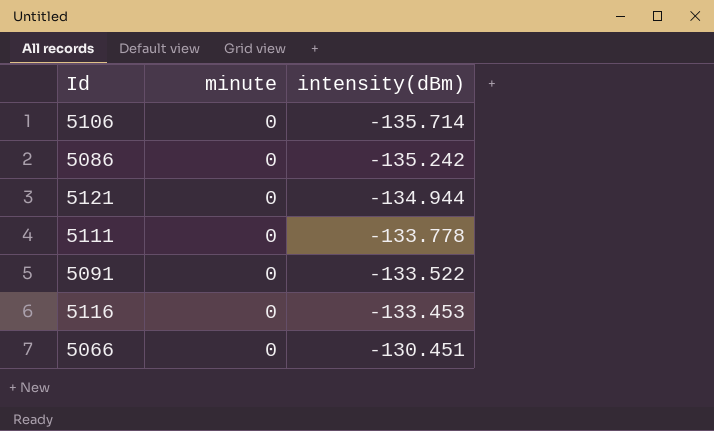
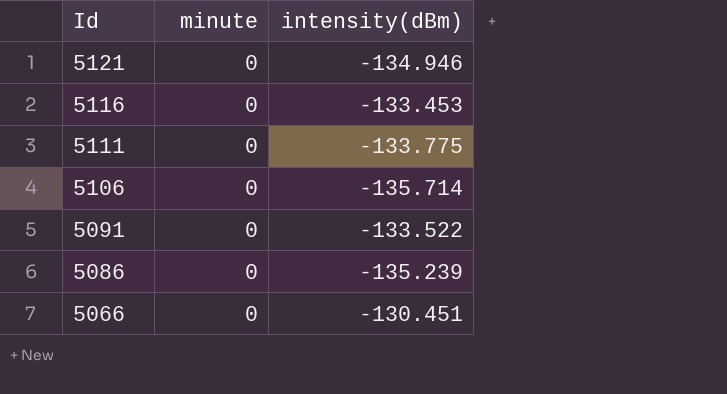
row order: intensity(dBm) ascending -> Id descending
5121 | intensity(dBm): -134.944 -> -134.946
5111 | intensity(dBm): -133.778 -> -133.775
5086 | intensity(dBm): -135.242 -> -135.239

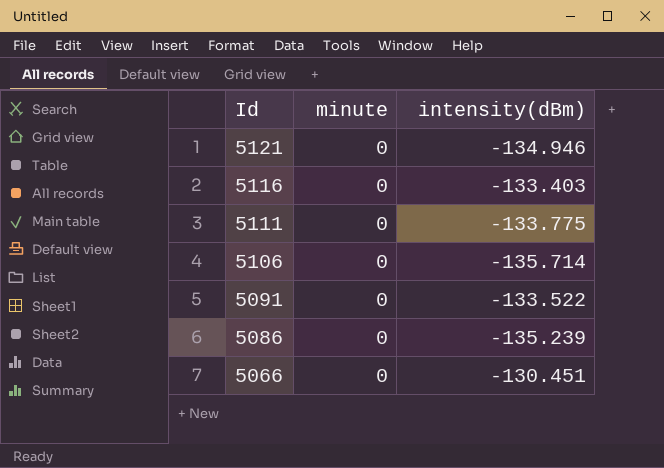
5116 | intensity(dBm): -133.453 -> -133.403

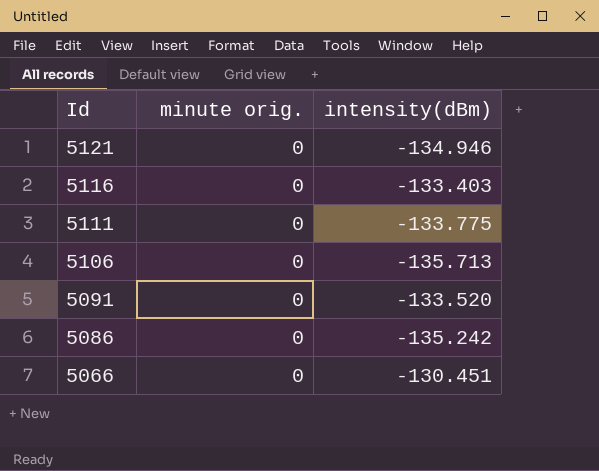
column name: minute -> minute orig.
5106 | intensity(dBm): -135.714 -> -135.713
5091 | intensity(dBm): -133.522 -> -133.520
5086 | intensity(dBm): -135.239 -> -135.242

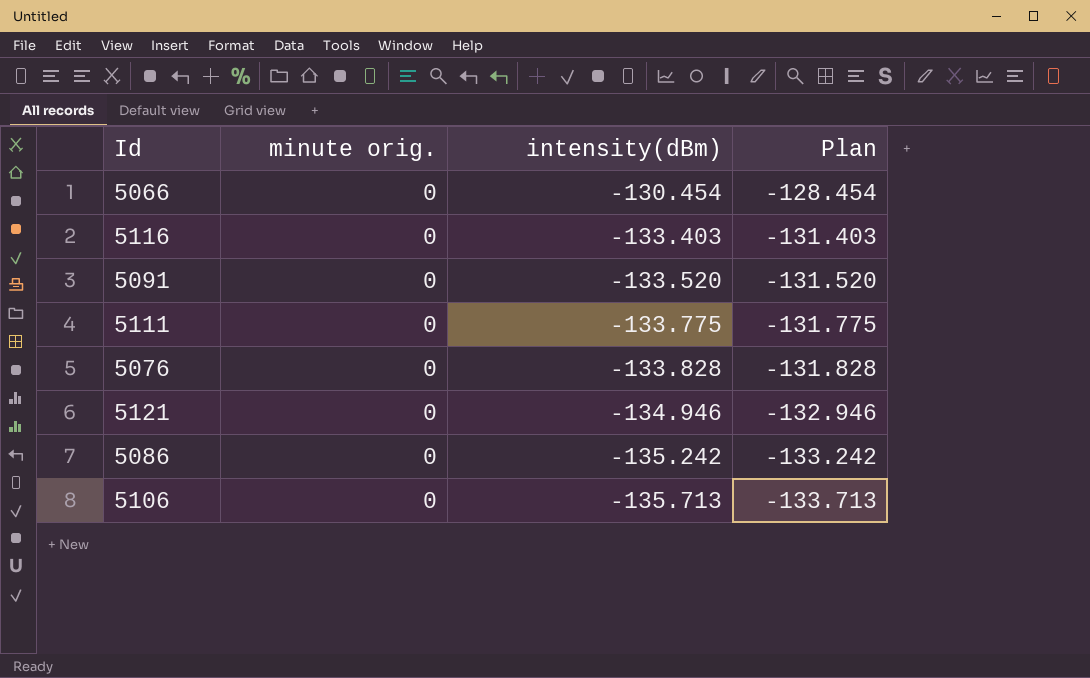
row order: Id descending -> intensity(dBm) descending
column Plan | formula: none -> [intensity(dBm)] + 2
5066 | intensity(dBm): -130.451 -> -130.454
row 5076: none -> 0 | -133.828 | -131.828

